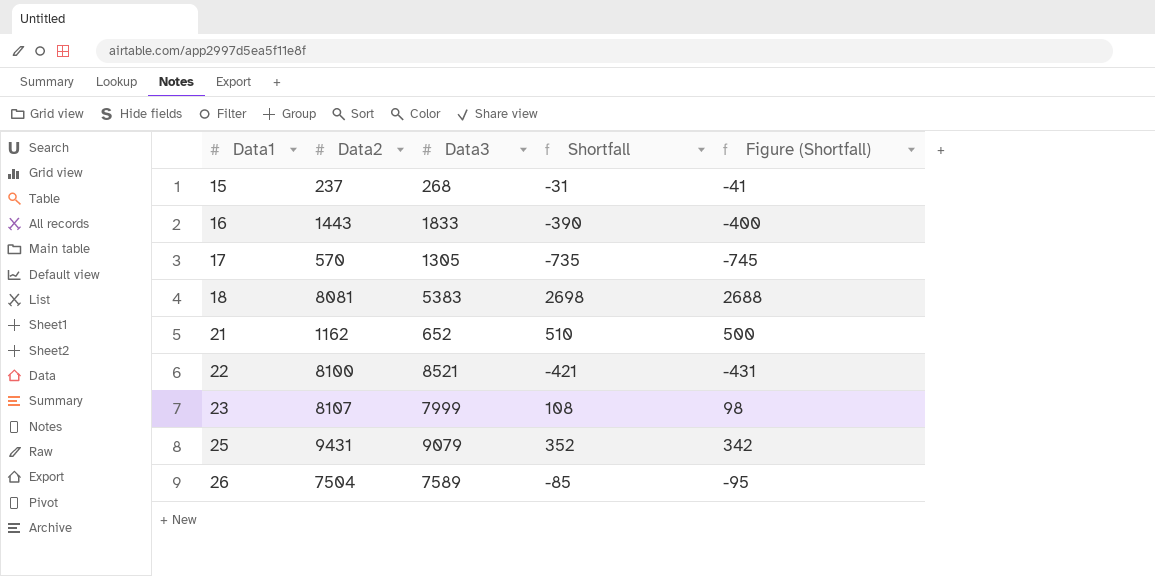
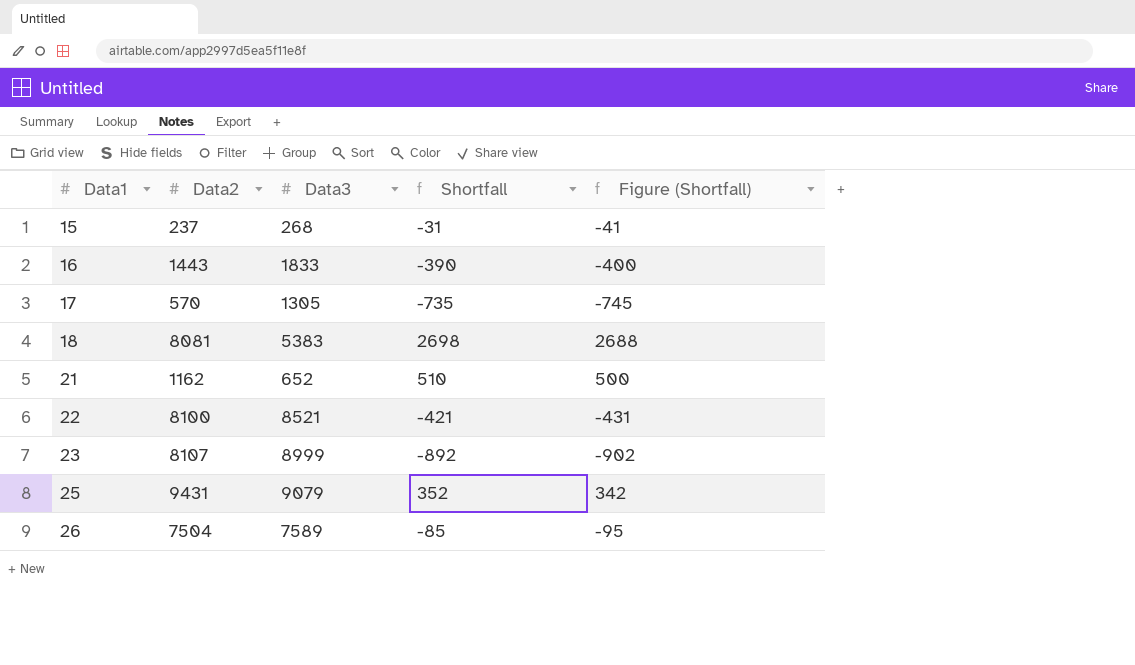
23 | Data3: 7999 -> 8999
23 | Shortfall: 108 -> -892
23 | Figure (Shortfall): 98 -> -902

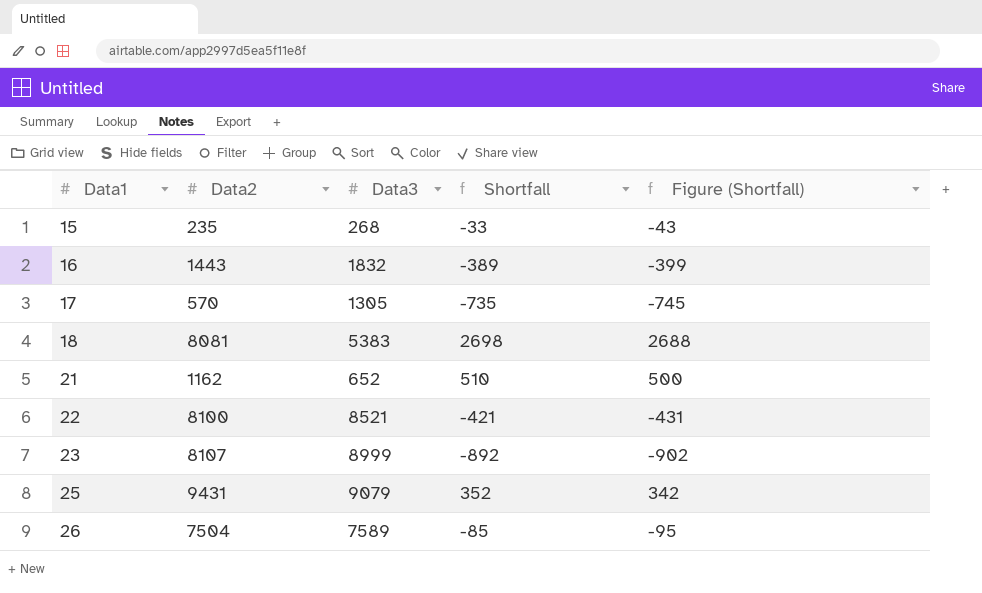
15 | Data2: 237 -> 235
15 | Shortfall: -31 -> -33
15 | Figure (Shortfall): -41 -> -43
16 | Data3: 1833 -> 1832
16 | Shortfall: -390 -> -389
16 | Figure (Shortfall): -400 -> -399

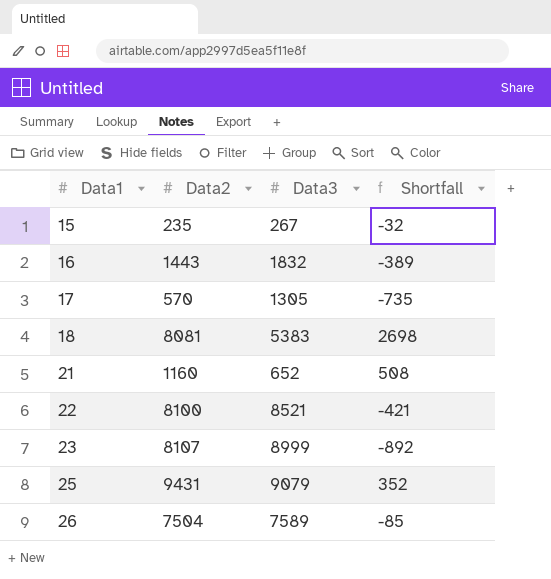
column Figure (Shortfall) | formula: [Shortfall] - 10 -> none
15 | Data3: 268 -> 267
15 | Shortfall: -33 -> -32
21 | Data2: 1162 -> 1160
21 | Shortfall: 510 -> 508

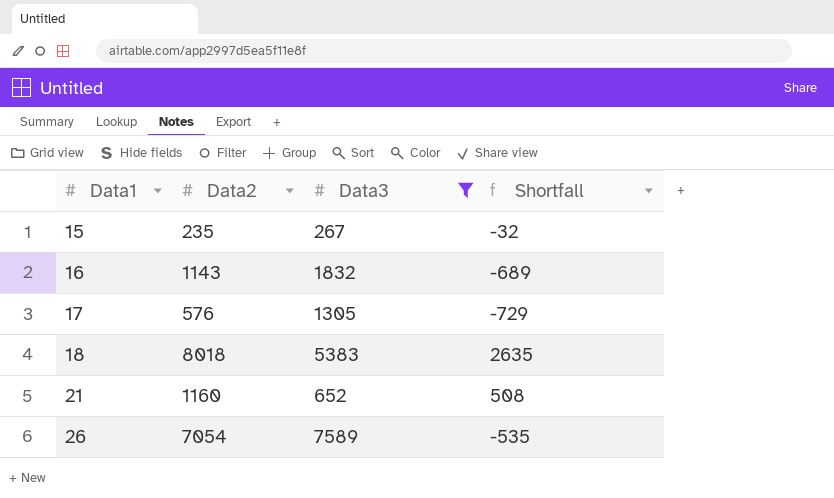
filter: none -> Data3 <= 7589
16 | Data2: 1443 -> 1143
16 | Shortfall: -389 -> -689
17 | Data2: 570 -> 576
17 | Shortfall: -735 -> -729
18 | Data2: 8081 -> 8018
18 | Shortfall: 2698 -> 2635
26 | Data2: 7504 -> 7054
26 | Shortfall: -85 -> -535

